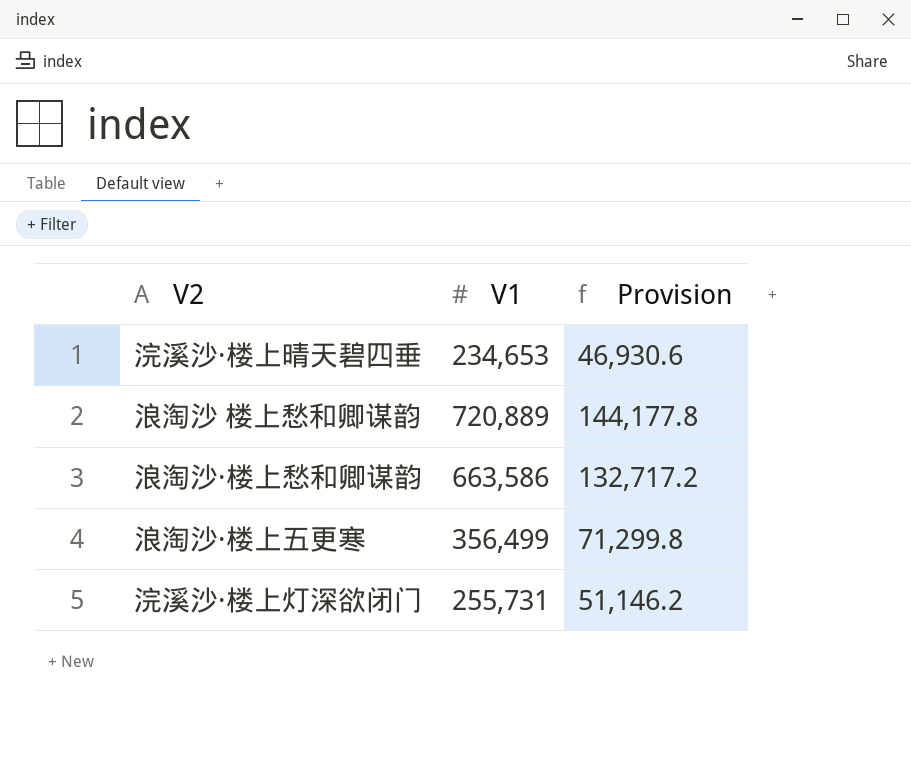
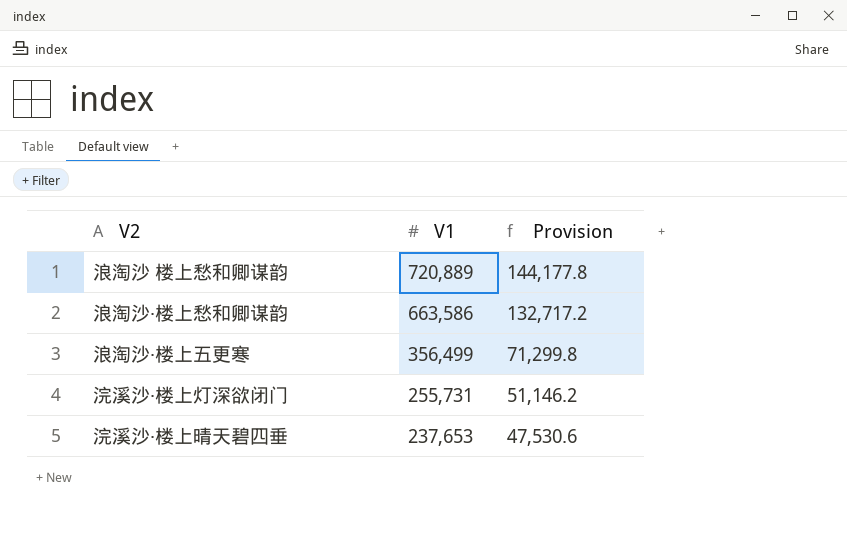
row order: none -> V1 descending
浣溪沙·楼上晴天碧四垂 | V1: 234,653 -> 237,653
浣溪沙·楼上晴天碧四垂 | Provision: 46,930.6 -> 47,530.6

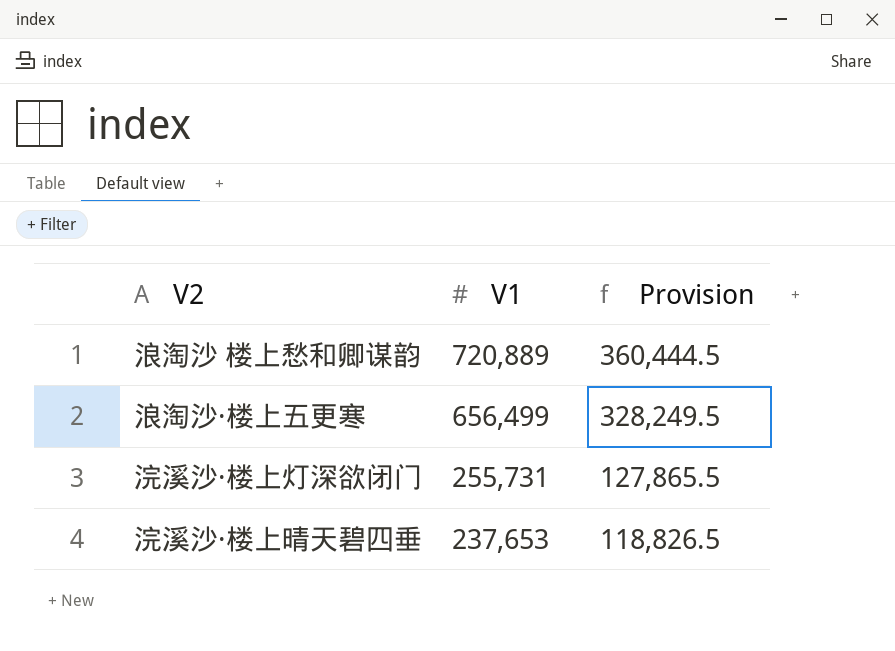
column Provision | formula: [V1] * 0.2 -> [V1] * 0.5
row 浪淘沙·楼上愁和卿谋韵: 663,586 | 132,717.2 -> none
浪淘沙·楼上五更寒 | V1: 356,499 -> 656,499

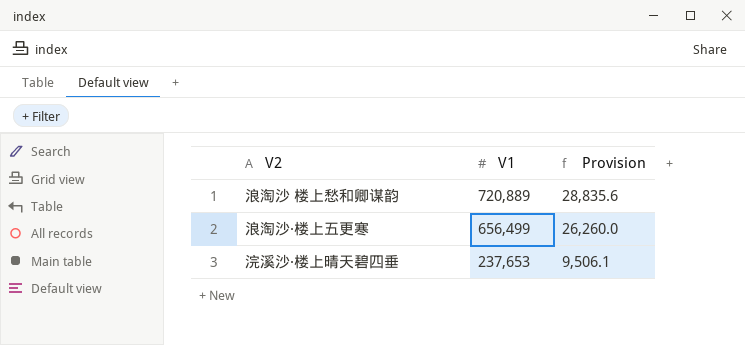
column Provision | formula: [V1] * 0.5 -> [V1] * 0.04
row 浣溪沙·楼上灯深欲闭门: 255,731 | 127,865.5 -> none

